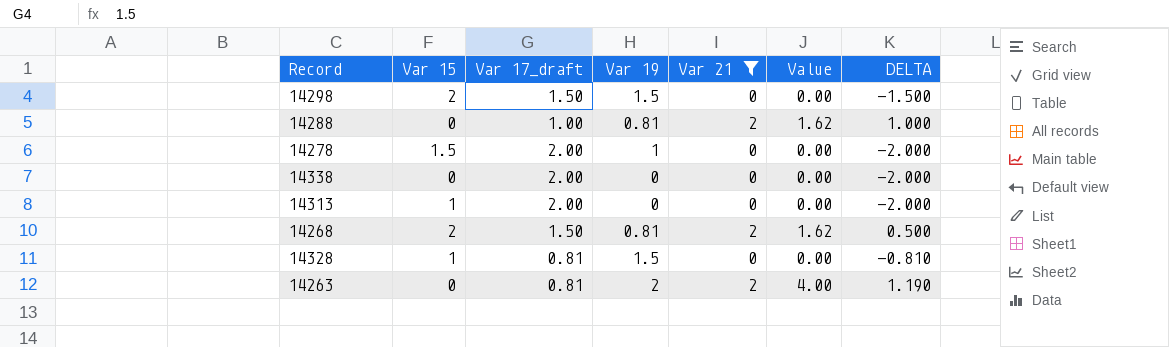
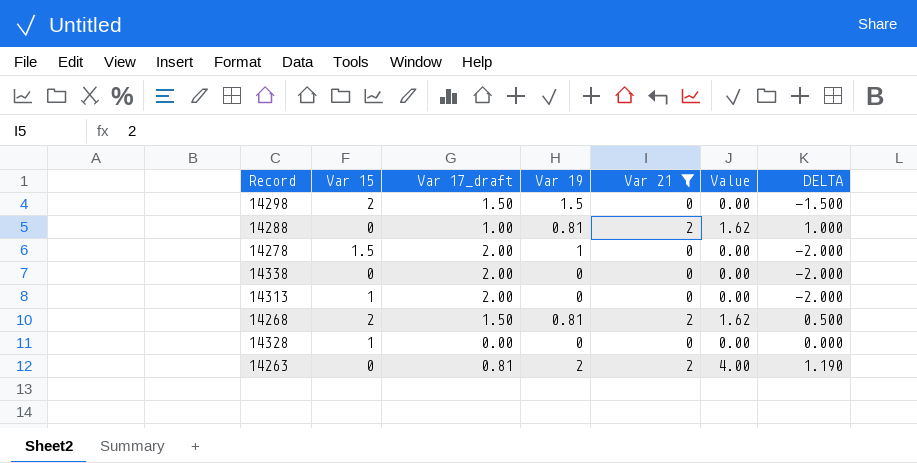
14328 | Var 17_draft: 0.81 -> 0.00
14328 | Var 19: 1.5 -> 0
14328 | DELTA: -0.810 -> 0.000

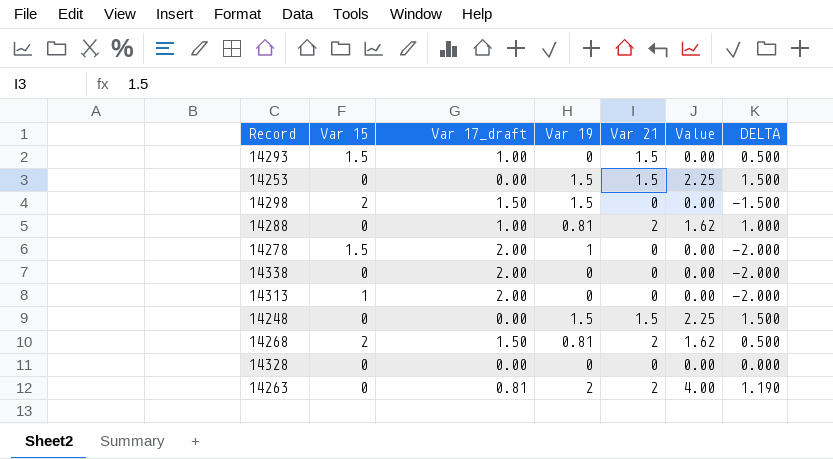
filter: Var 21 != 1.5 -> none
14328 | Var 15: 1 -> 0

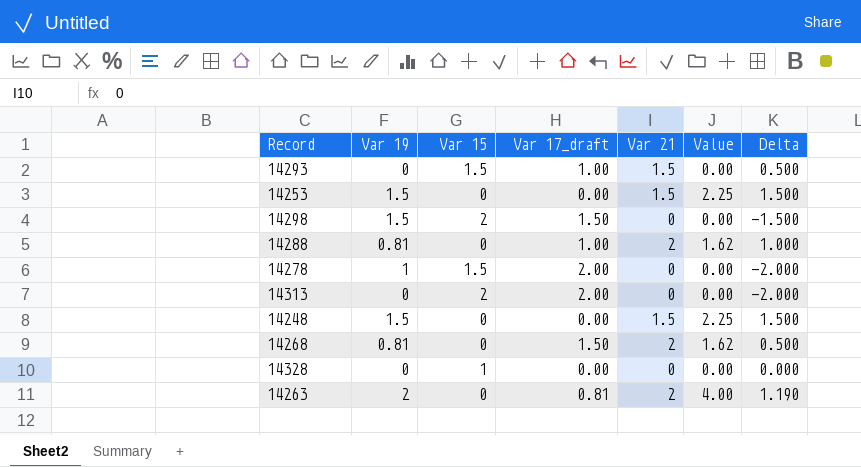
column Var 19 | position: 4 -> 2
column name: DELTA -> Delta
row 14338: 0 | 2.00 | 0 | 0 | 0.00 | -2.000 -> none
14313 | Var 15: 1 -> 2
14268 | Var 15: 2 -> 0
14328 | Var 15: 0 -> 1

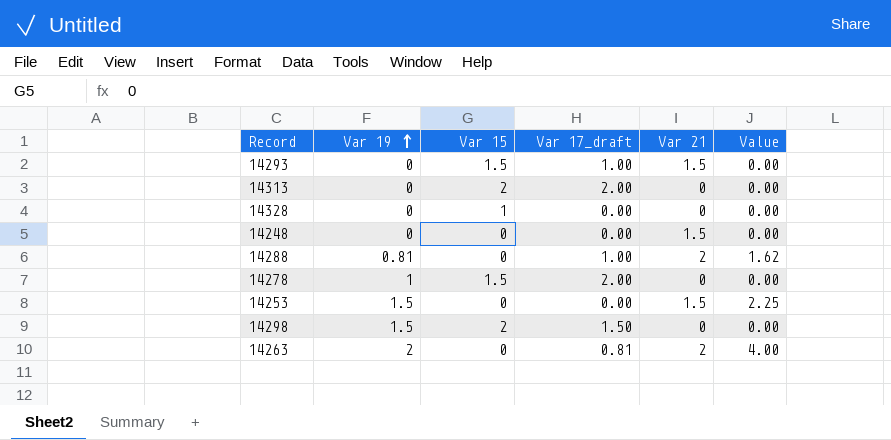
row order: none -> Var 19 ascending
column Delta | formula: [Var 21] - [Var 17_draft] -> none
row 14268: 0.81 | 0 | 1.50 | 2 | 1.62 | 0.500 -> none
14248 | Var 19: 1.5 -> 0
14248 | Value: 2.25 -> 0.00

